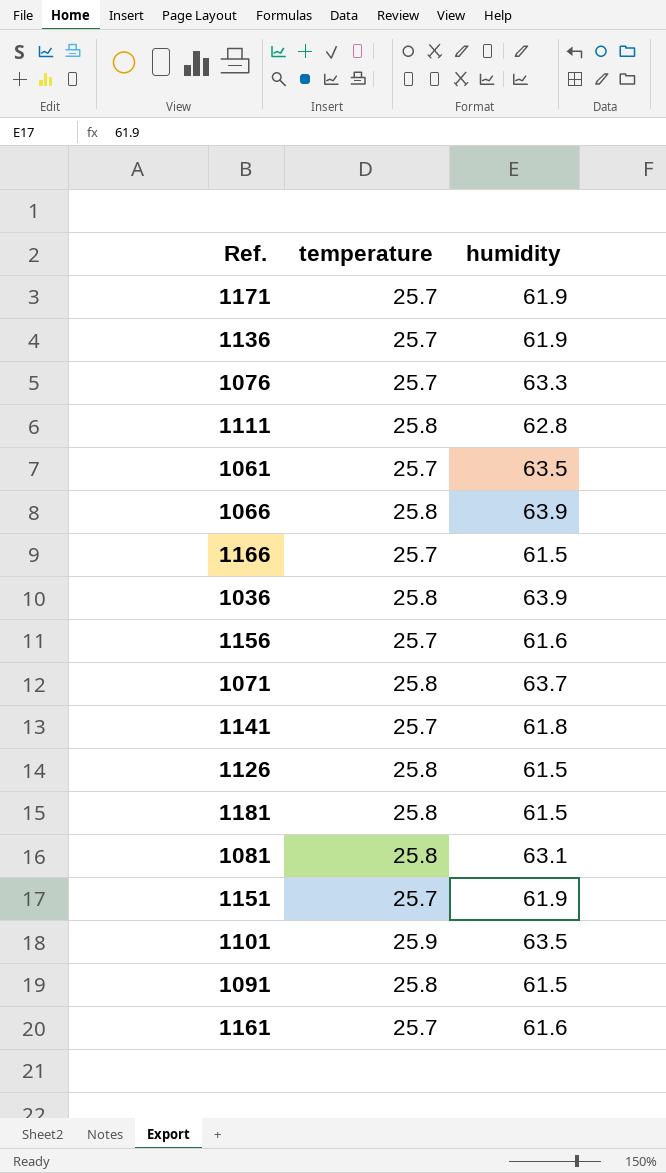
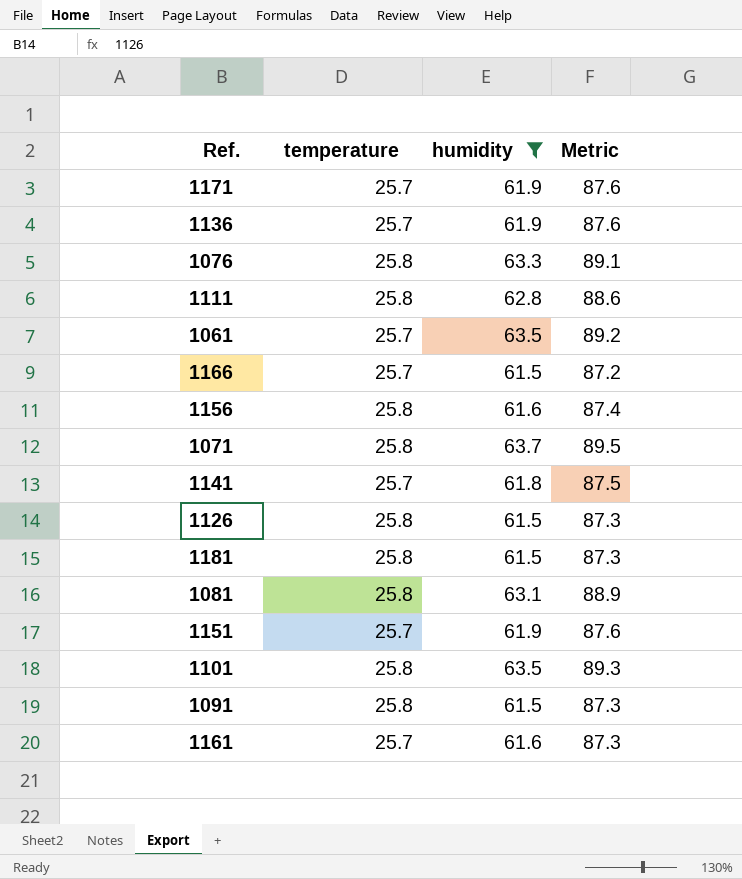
filter: none -> humidity != 63.9
column Metric | formula: none -> [temperature] + [humidity]
1076 | temperature: 25.7 -> 25.8
1156 | temperature: 25.7 -> 25.8
1101 | temperature: 25.9 -> 25.8

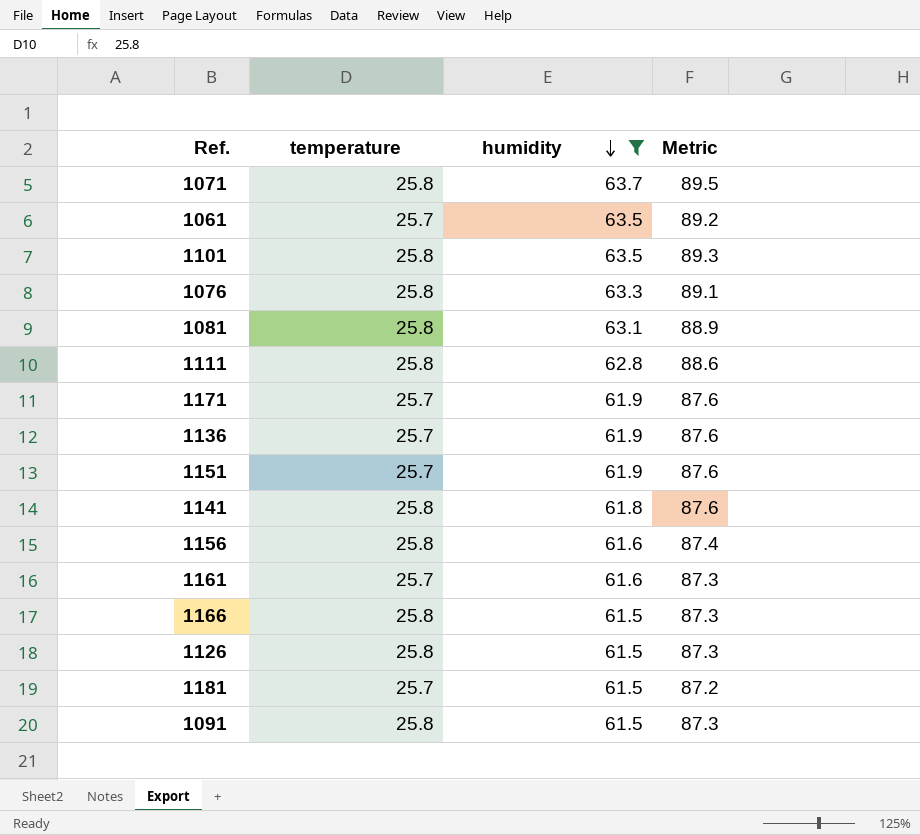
row order: none -> humidity descending
1141 | temperature: 25.7 -> 25.8
1141 | Metric: 87.5 -> 87.6
1166 | temperature: 25.7 -> 25.8
1166 | Metric: 87.2 -> 87.3
1181 | temperature: 25.8 -> 25.7
1181 | Metric: 87.3 -> 87.2

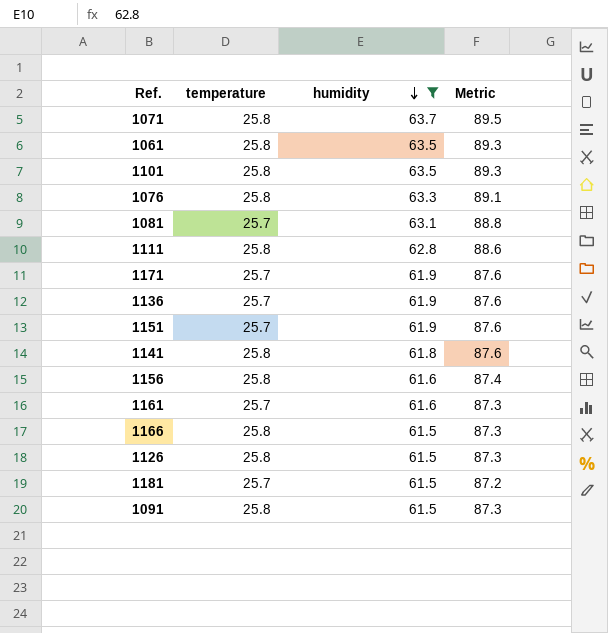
1061 | temperature: 25.7 -> 25.8
1061 | Metric: 89.2 -> 89.3
1081 | temperature: 25.8 -> 25.7
1081 | Metric: 88.9 -> 88.8

